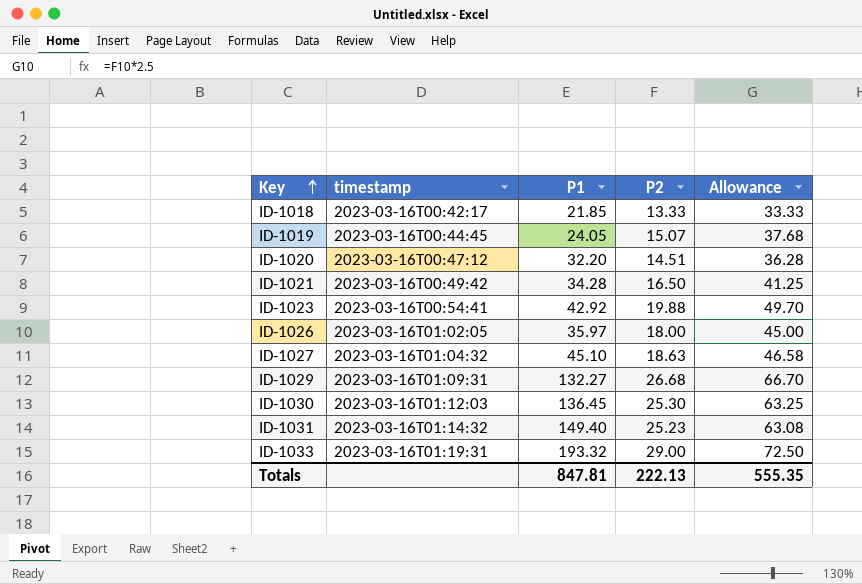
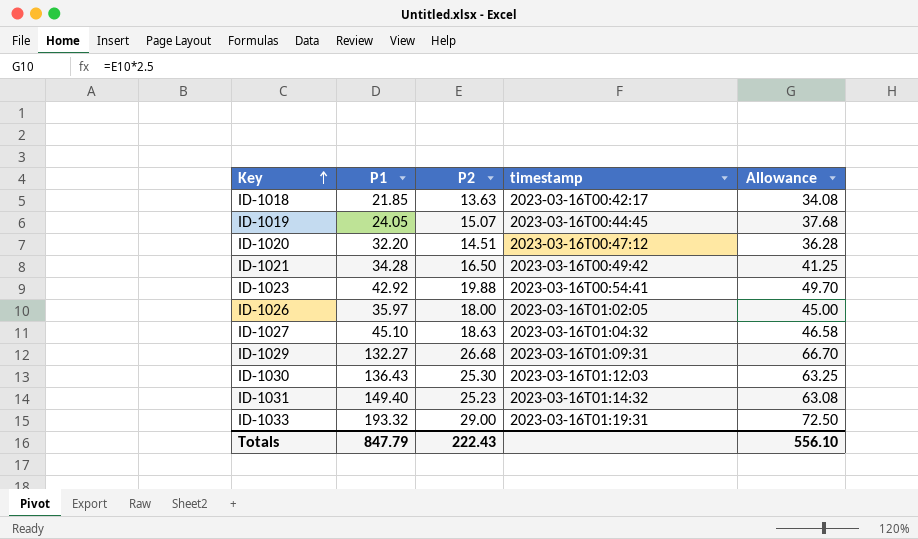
column timestamp | position: 2 -> 4
ID-1018 | P2: 13.33 -> 13.63
ID-1018 | Allowance: 33.33 -> 34.08
ID-1030 | P1: 136.45 -> 136.43
Totals | P1: 847.81 -> 847.79
Totals | P2: 222.13 -> 222.43
Totals | Allowance: 555.35 -> 556.10

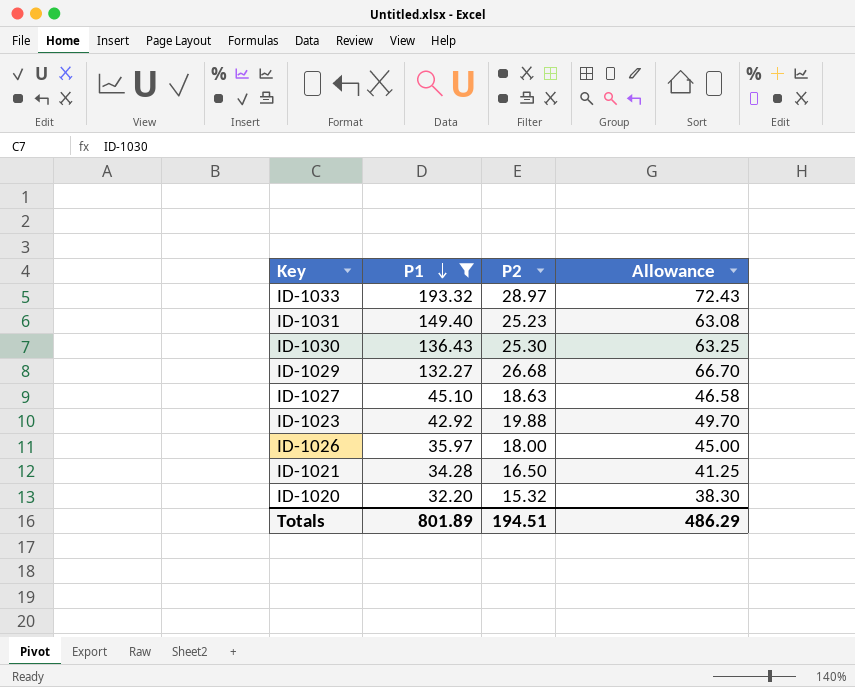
filter: none -> P1 >= 32.20
row order: Key ascending -> P1 descending
column timestamp | position: 4 -> none
ID-1033 | P2: 29.00 -> 28.97
ID-1033 | Allowance: 72.50 -> 72.43
ID-1020 | P2: 14.51 -> 15.32
ID-1020 | Allowance: 36.28 -> 38.30
Totals | P1: 847.79 -> 801.89
Totals | P2: 222.43 -> 194.51
Totals | Allowance: 556.10 -> 486.29

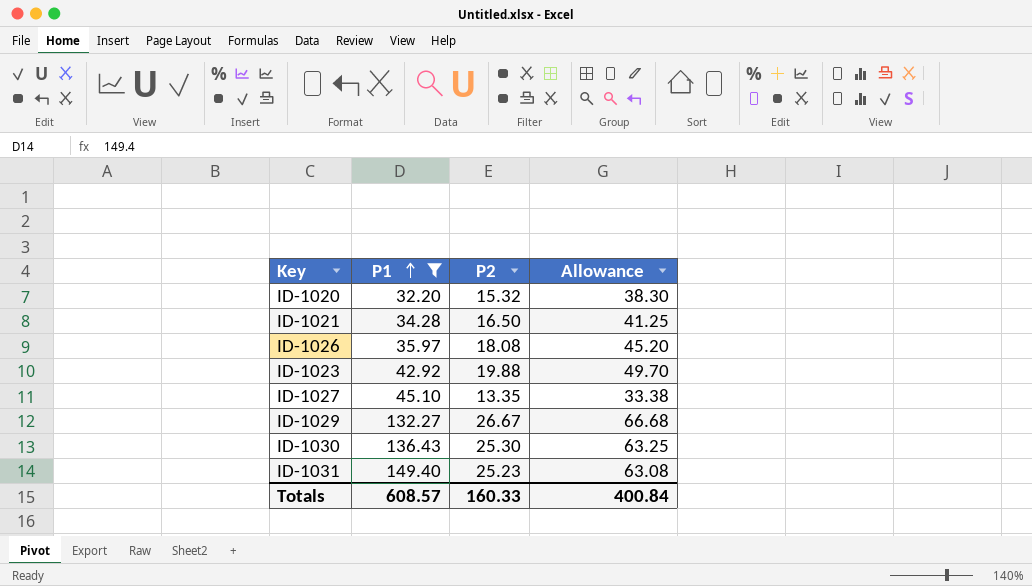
row order: P1 descending -> P1 ascending
row ID-1033: 193.32 | 28.97 | 72.43 -> none
ID-1026 | P2: 18.00 -> 18.08
ID-1026 | Allowance: 45.00 -> 45.20
ID-1027 | P2: 18.63 -> 13.35
ID-1027 | Allowance: 46.58 -> 33.38
ID-1029 | P2: 26.68 -> 26.67
ID-1029 | Allowance: 66.70 -> 66.68
Totals | P1: 801.89 -> 608.57
Totals | P2: 194.51 -> 160.33
Totals | Allowance: 486.29 -> 400.84

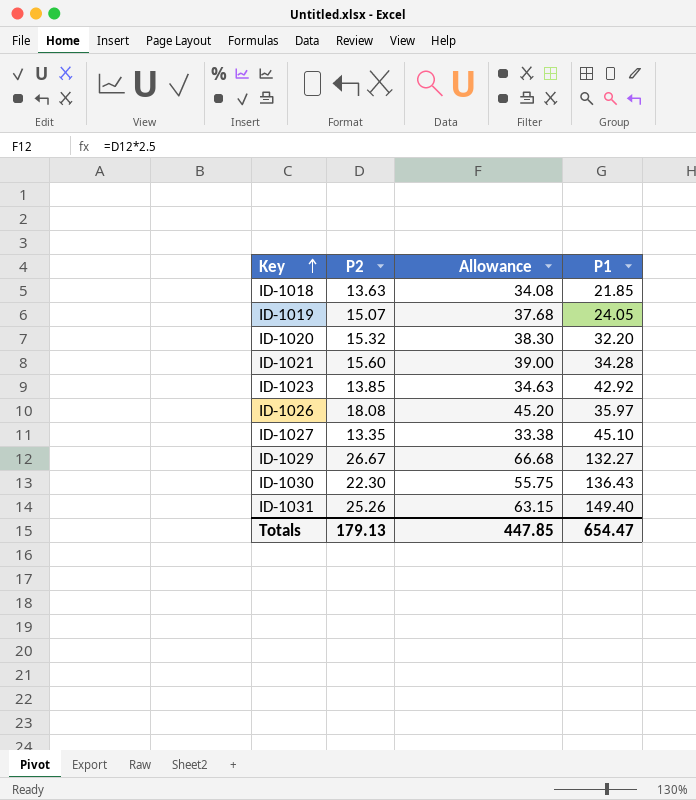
filter: P1 >= 32.20 -> none
row order: P1 ascending -> Key ascending
column P1 | position: 2 -> 4
ID-1021 | P2: 16.50 -> 15.60
ID-1021 | Allowance: 41.25 -> 39.00
ID-1023 | P2: 19.88 -> 13.85
ID-1023 | Allowance: 49.70 -> 34.63
ID-1030 | P2: 25.30 -> 22.30
ID-1030 | Allowance: 63.25 -> 55.75
ID-1031 | P2: 25.23 -> 25.26
ID-1031 | Allowance: 63.08 -> 63.15
Totals | P2: 160.33 -> 179.13
Totals | Allowance: 400.84 -> 447.85
Totals | P1: 608.57 -> 654.47

